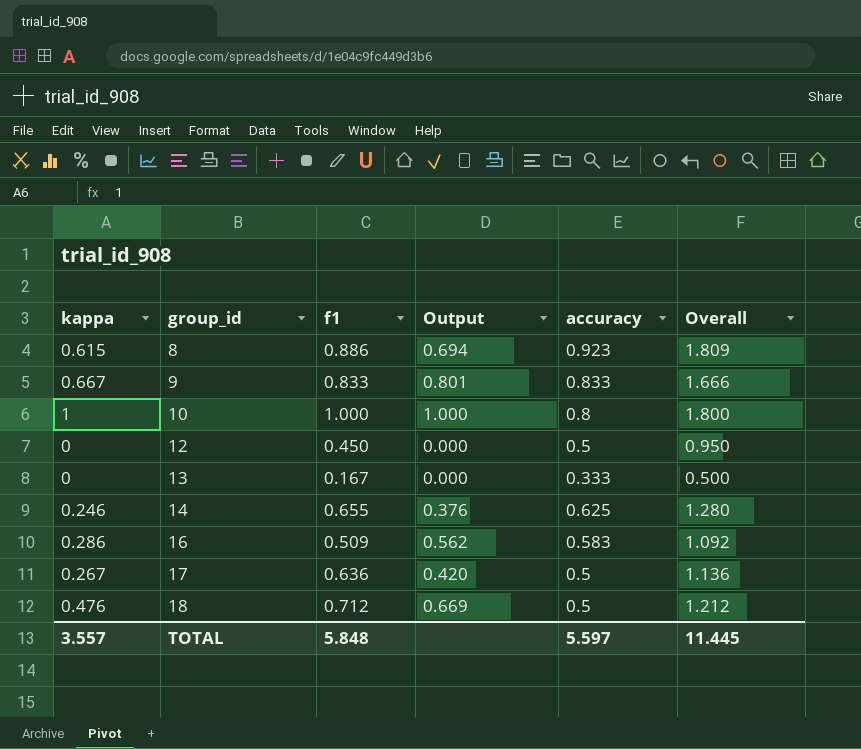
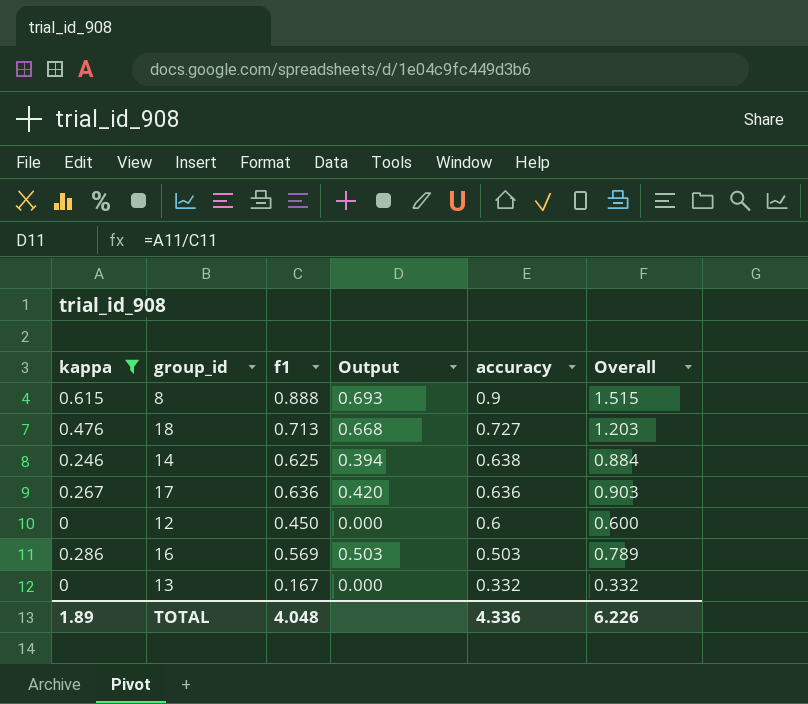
filter: none -> kappa <= 0.615
row order: group_id ascending -> accuracy descending
column Overall | formula: [f1] + [accuracy] -> [kappa] + [accuracy]
8 | f1: 0.886 -> 0.888
8 | Output: 0.694 -> 0.693
8 | accuracy: 0.923 -> 0.9
18 | f1: 0.712 -> 0.713
18 | Output: 0.669 -> 0.668
18 | accuracy: 0.5 -> 0.727
14 | f1: 0.655 -> 0.625
14 | Output: 0.376 -> 0.394
14 | accuracy: 0.625 -> 0.638
17 | accuracy: 0.5 -> 0.636
12 | accuracy: 0.5 -> 0.6
16 | f1: 0.509 -> 0.569
16 | Output: 0.562 -> 0.503
16 | accuracy: 0.583 -> 0.503
13 | accuracy: 0.333 -> 0.332
TOTAL | kappa: 3.557 -> 1.89
TOTAL | f1: 5.848 -> 4.048
TOTAL | accuracy: 5.597 -> 4.336
TOTAL | Overall: 11.445 -> 6.226

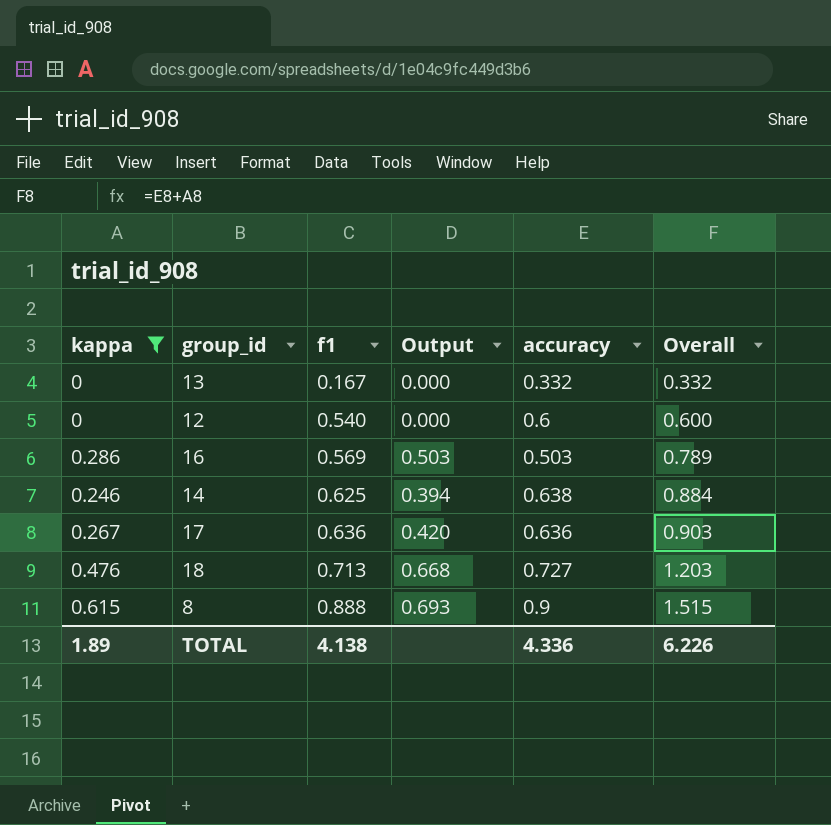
row order: accuracy descending -> f1 ascending
12 | f1: 0.450 -> 0.540
TOTAL | f1: 4.048 -> 4.138

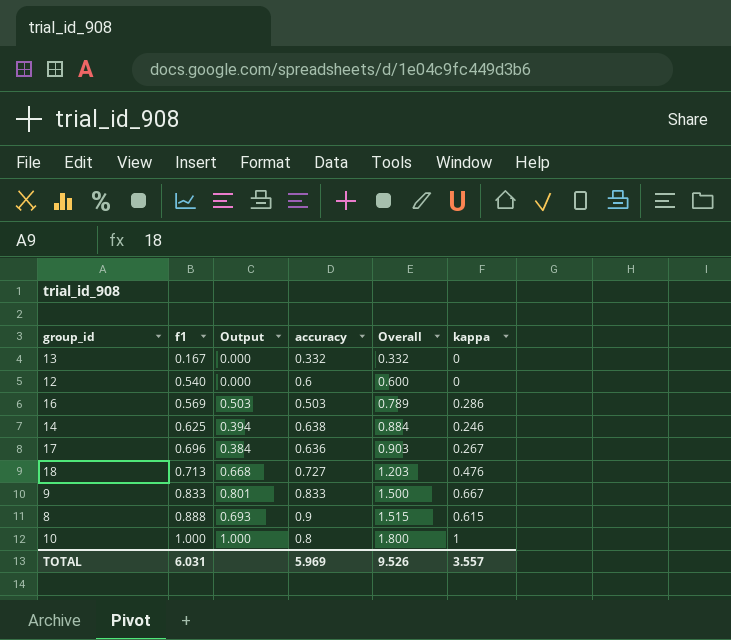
filter: kappa <= 0.615 -> none
column kappa | position: 1 -> 6
17 | f1: 0.636 -> 0.696
17 | Output: 0.420 -> 0.384
TOTAL | f1: 4.138 -> 6.031
TOTAL | accuracy: 4.336 -> 5.969
TOTAL | Overall: 6.226 -> 9.526
TOTAL | kappa: 1.89 -> 3.557

